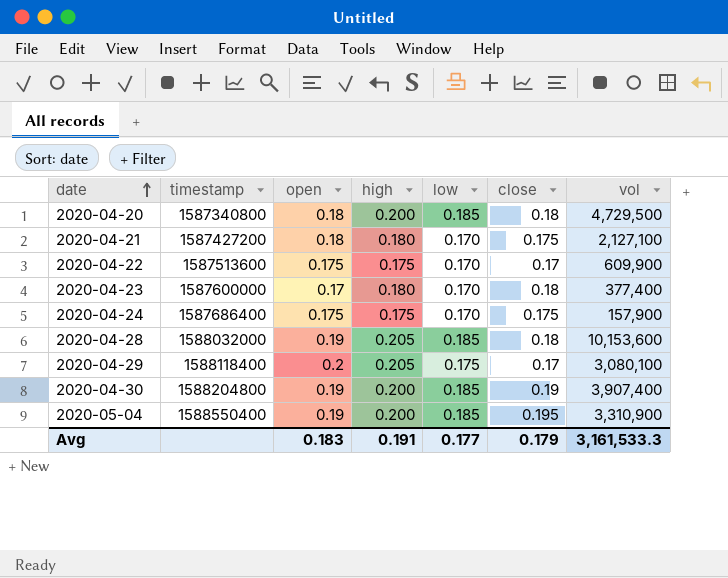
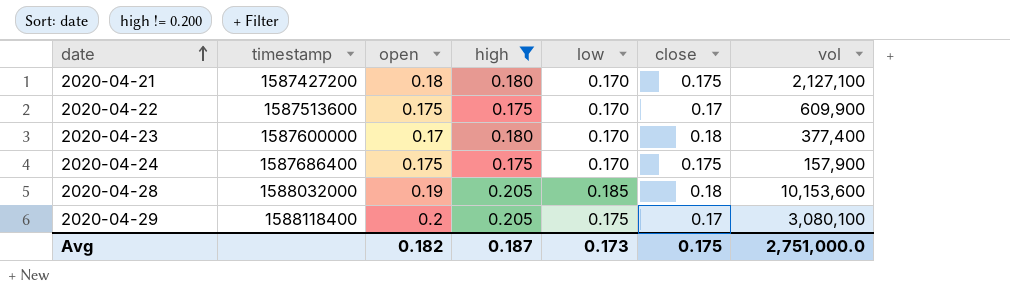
filter: none -> high != 0.200
Avg | open: 0.183 -> 0.182
Avg | high: 0.191 -> 0.187
Avg | low: 0.177 -> 0.173
Avg | close: 0.179 -> 0.175
Avg | vol: 3,161,533.3 -> 2,751,000.0

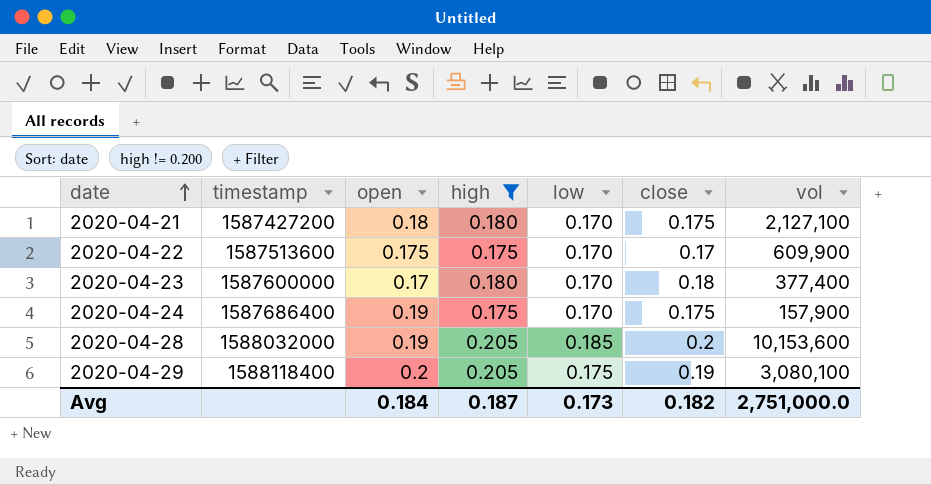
2020-04-24 | open: 0.175 -> 0.19
2020-04-28 | close: 0.18 -> 0.2
2020-04-29 | close: 0.17 -> 0.19
Avg | open: 0.182 -> 0.184
Avg | close: 0.175 -> 0.182

